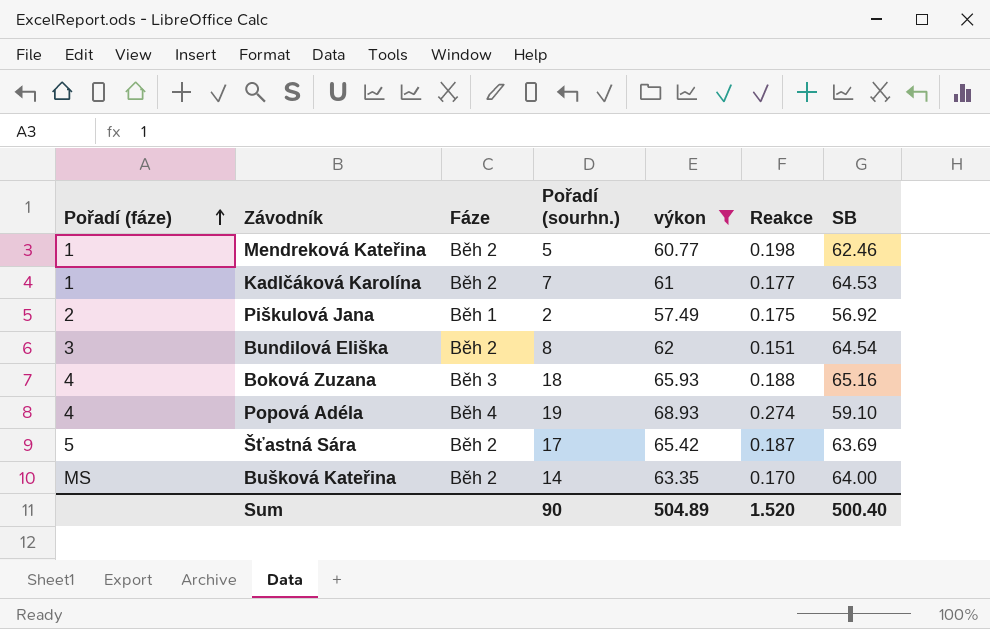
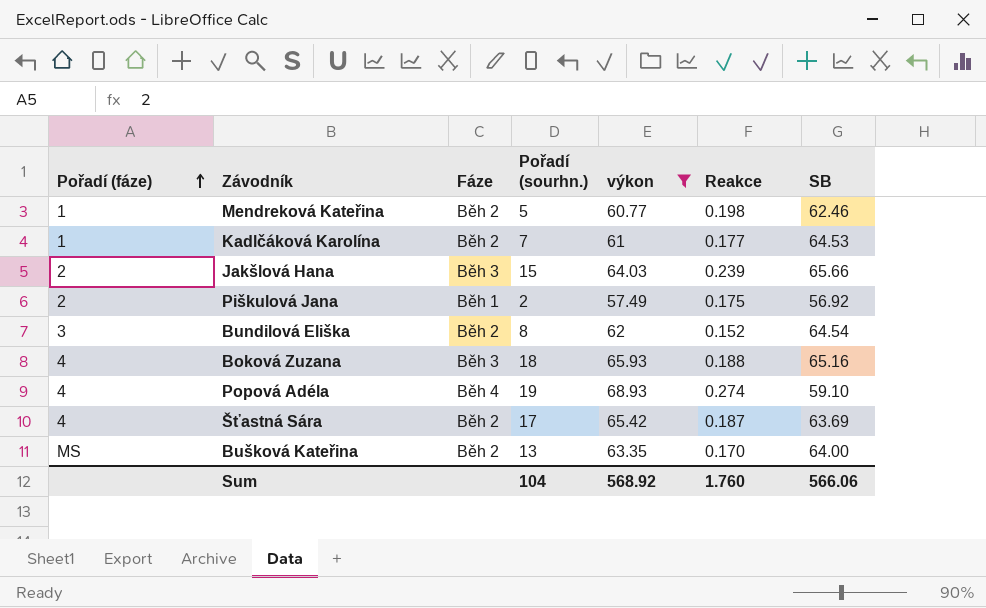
row Jakšlová Hana: none -> 2 | Běh 3 | 15 | 64.03 | 0.239 | 65.66
Bundilová Eliška | Reakce: 0.151 -> 0.152
Šťastná Sára | Pořadí (fáze): 5 -> 4
Bušková Kateřina | Pořadí (sourhn.): 14 -> 13
Sum | Pořadí (sourhn.): 90 -> 104
Sum | výkon: 504.89 -> 568.92
Sum | Reakce: 1.520 -> 1.760
Sum | SB: 500.40 -> 566.06

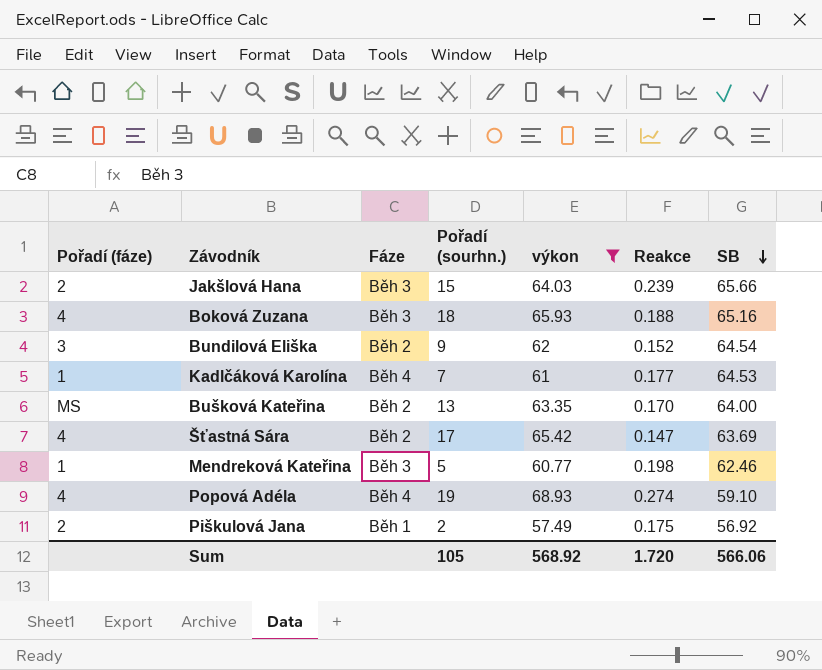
row order: Pořadí (fáze) ascending -> SB descending
Bundilová Eliška | Pořadí (sourhn.): 8 -> 9
Kadlčáková Karolína | Fáze: Běh 2 -> Běh 4
Šťastná Sára | Reakce: 0.187 -> 0.147
Mendreková Kateřina | Fáze: Běh 2 -> Běh 3
Sum | Pořadí (sourhn.): 104 -> 105
Sum | Reakce: 1.760 -> 1.720

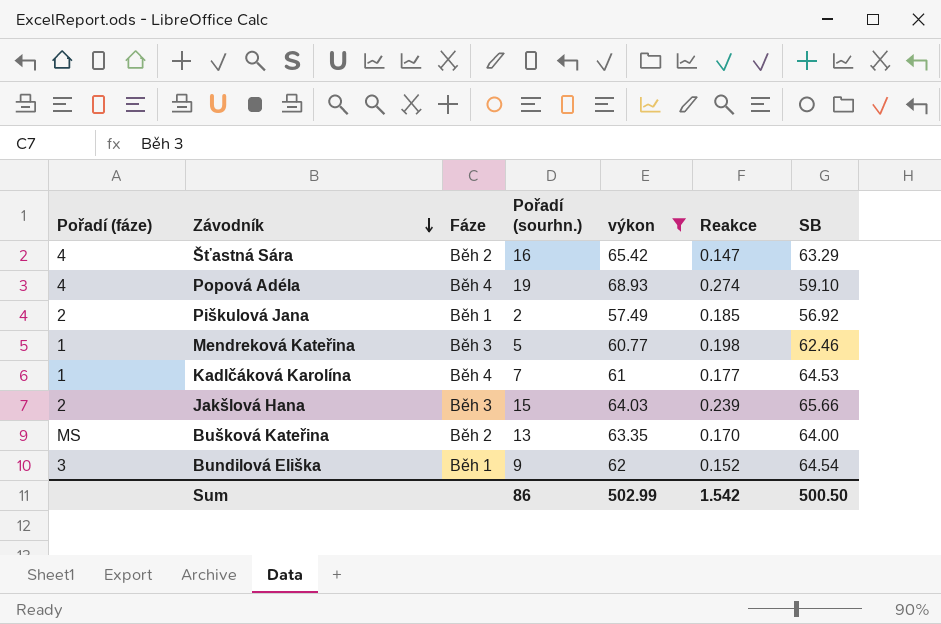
row order: SB descending -> Závodník descending
row Boková Zuzana: 4 | Běh 3 | 18 | 65.93 | 0.188 | 65.16 -> none
Šťastná Sára | Pořadí (sourhn.): 17 -> 16
Šťastná Sára | SB: 63.69 -> 63.29
Piškulová Jana | Reakce: 0.175 -> 0.185
Bundilová Eliška | Fáze: Běh 2 -> Běh 1
Sum | Pořadí (sourhn.): 105 -> 86
Sum | výkon: 568.92 -> 502.99
Sum | Reakce: 1.720 -> 1.542
Sum | SB: 566.06 -> 500.50

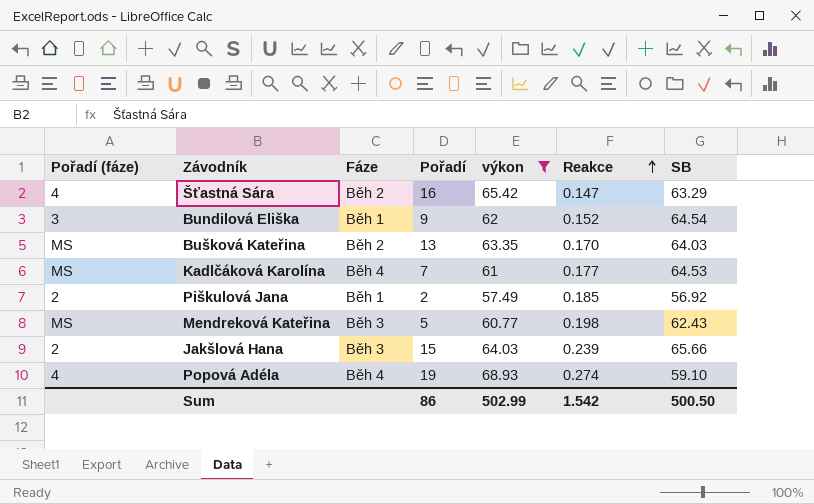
row order: Závodník descending -> Reakce ascending
column name: Pořadí (sourhn.) -> Pořadí
Bušková Kateřina | SB: 64.00 -> 64.03
Kadlčáková Karolína | Pořadí (fáze): 1 -> MS
Mendreková Kateřina | Pořadí (fáze): 1 -> MS
Mendreková Kateřina | SB: 62.46 -> 62.43

